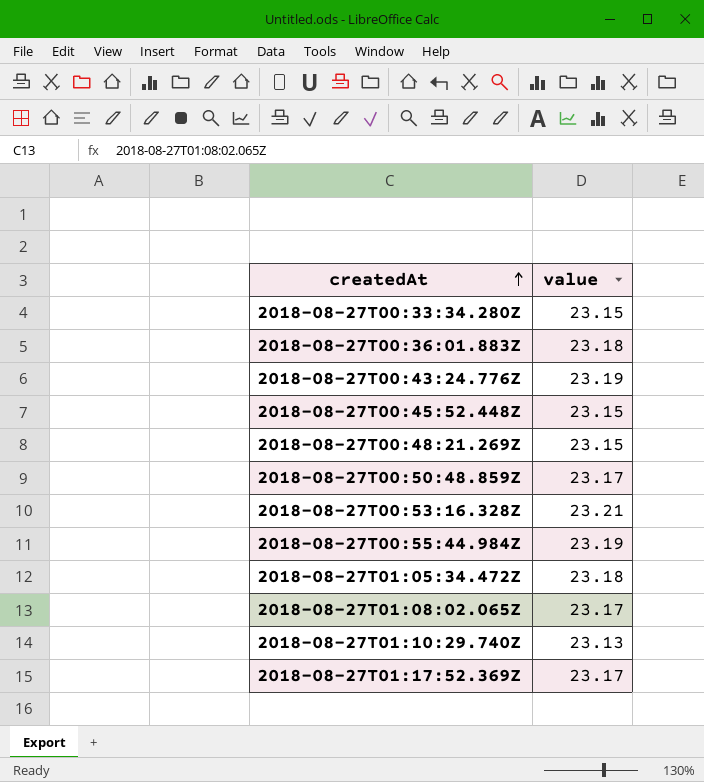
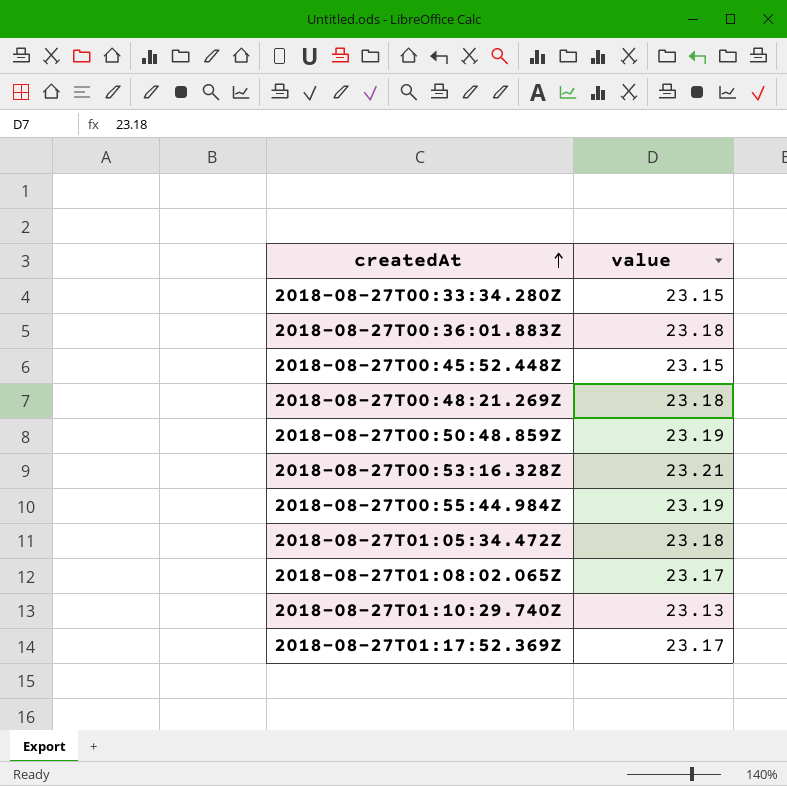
row 2018-08-27T00:43:24.776Z: 23.19 -> none
2018-08-27T00:48:21.269Z | value: 23.15 -> 23.18
2018-08-27T00:50:48.859Z | value: 23.17 -> 23.19

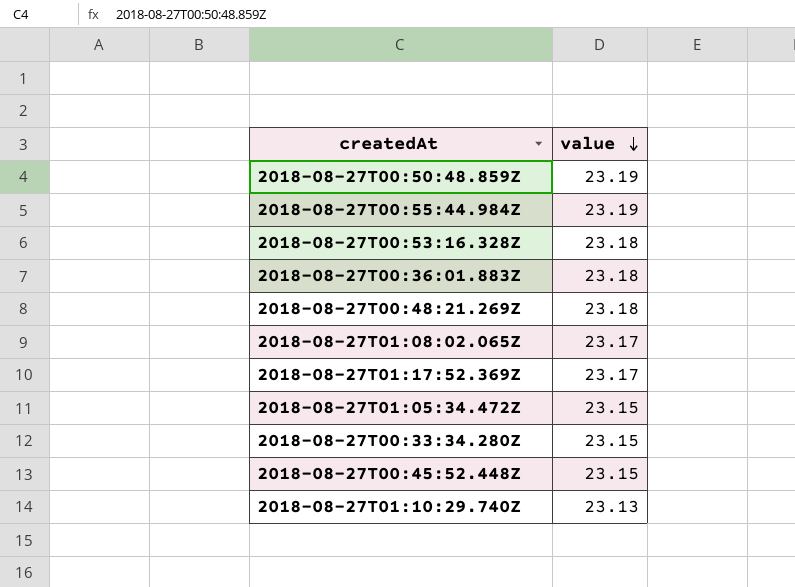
row order: createdAt ascending -> value descending
2018-08-27T00:53:16.328Z | value: 23.21 -> 23.18
2018-08-27T01:05:34.472Z | value: 23.18 -> 23.15

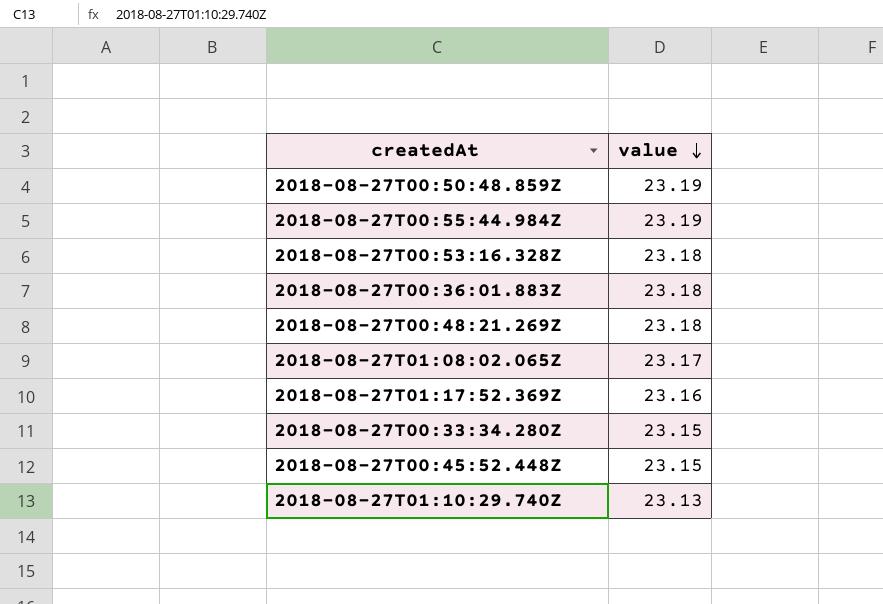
row 2018-08-27T01:05:34.472Z: 23.15 -> none
2018-08-27T01:17:52.369Z | value: 23.17 -> 23.16

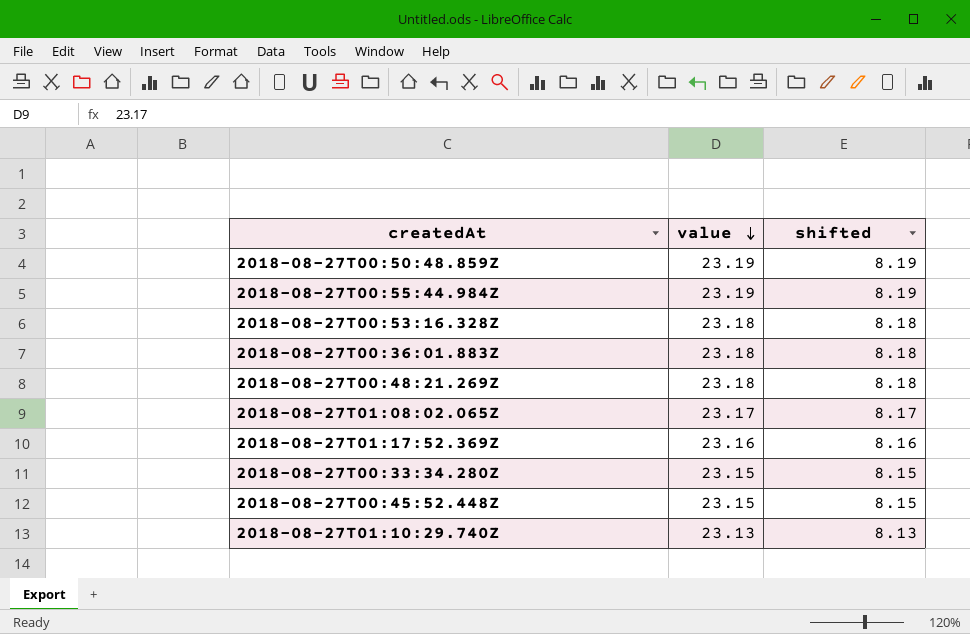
column shifted | formula: none -> [value] - 15

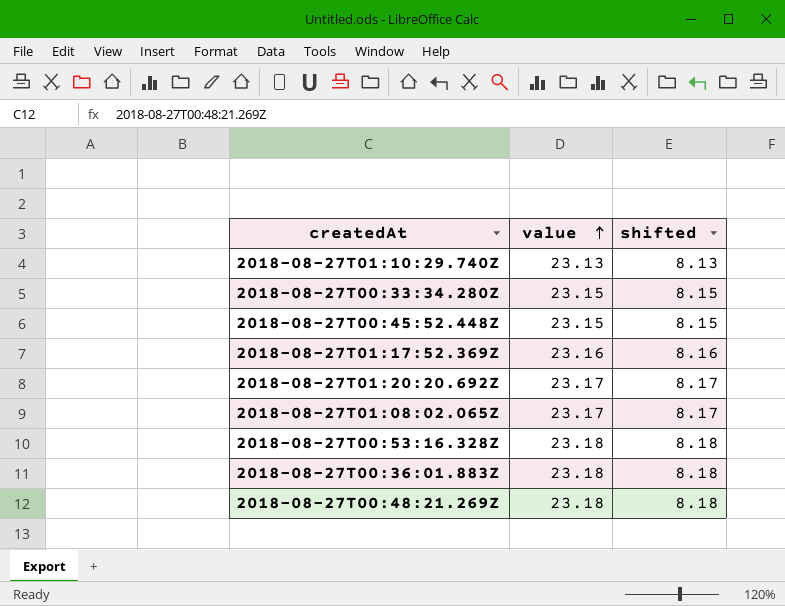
row order: value descending -> value ascending
row 2018-08-27T00:50:48.859Z: 23.19 | 8.19 -> none
row 2018-08-27T00:55:44.984Z: 23.19 | 8.19 -> none
row 2018-08-27T01:20:20.692Z: none -> 23.17 | 8.17

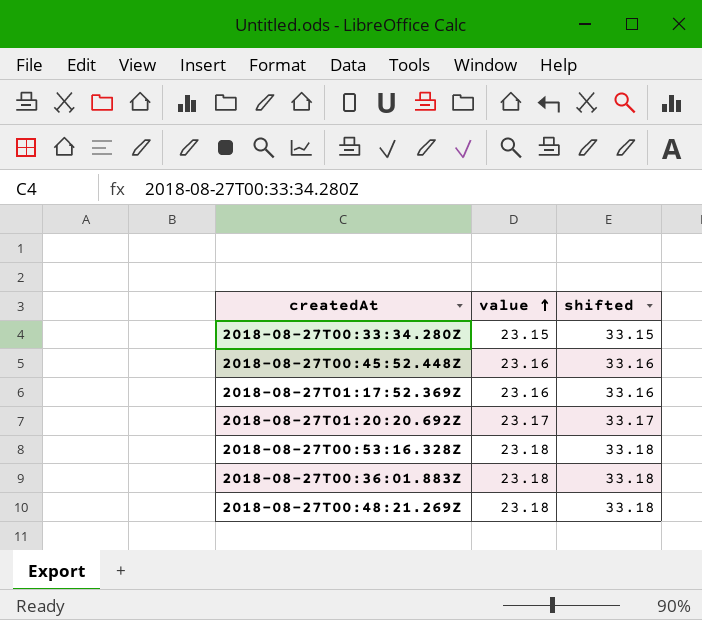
column shifted | formula: [value] - 15 -> [value] + 10
row 2018-08-27T01:10:29.740Z: 23.13 | 8.13 -> none
row 2018-08-27T01:08:02.065Z: 23.17 | 8.17 -> none
2018-08-27T00:45:52.448Z | value: 23.15 -> 23.16

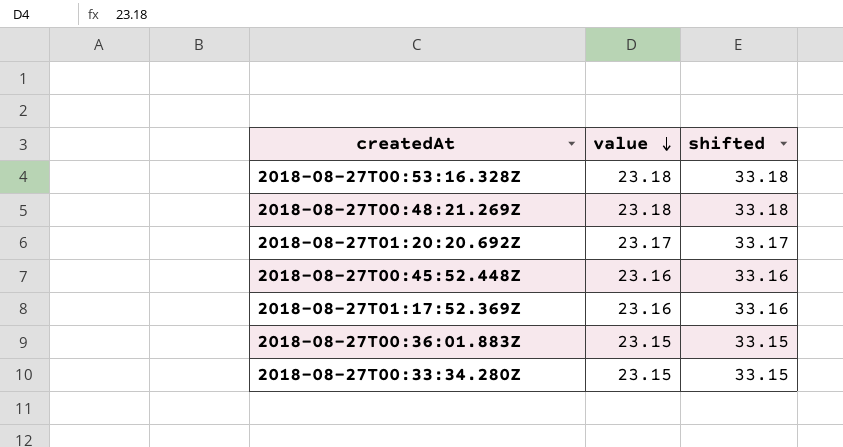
row order: value ascending -> value descending
2018-08-27T00:36:01.883Z | value: 23.18 -> 23.15
2018-08-27T00:36:01.883Z | shifted: 33.18 -> 33.15

